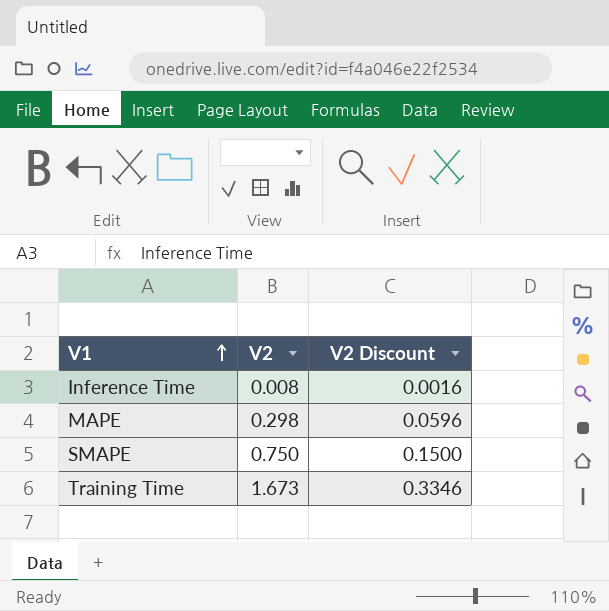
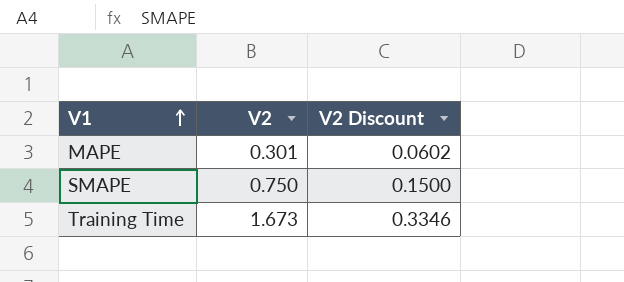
row Inference Time: 0.008 | 0.0016 -> none
MAPE | V2: 0.298 -> 0.301
MAPE | V2 Discount: 0.0596 -> 0.0602

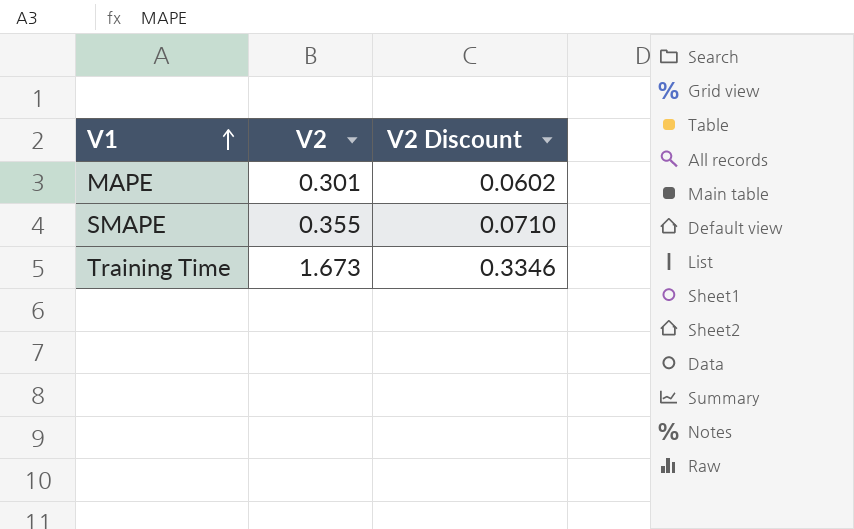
SMAPE | V2: 0.750 -> 0.355
SMAPE | V2 Discount: 0.1500 -> 0.0710

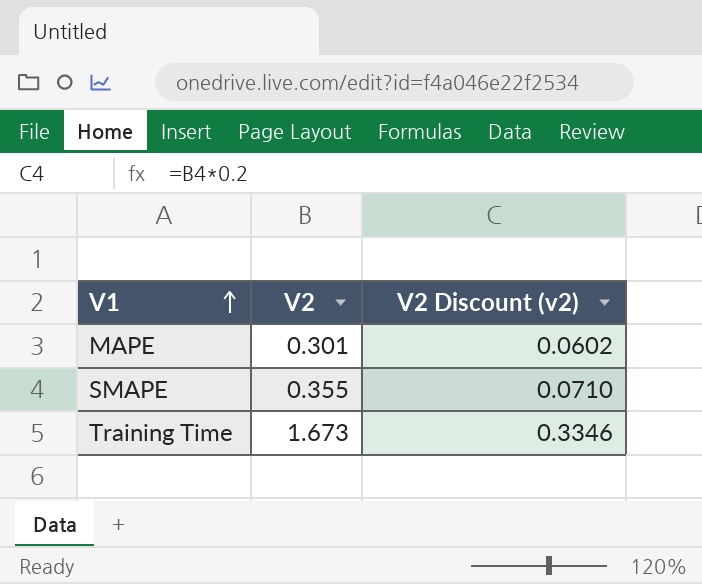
column name: V2 Discount -> V2 Discount (v2)

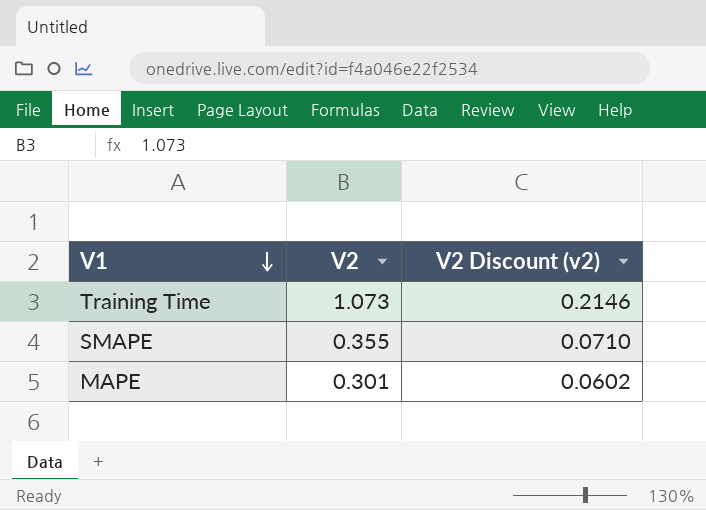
row order: V1 ascending -> V1 descending
Training Time | V2: 1.673 -> 1.073
Training Time | V2 Discount (v2): 0.3346 -> 0.2146

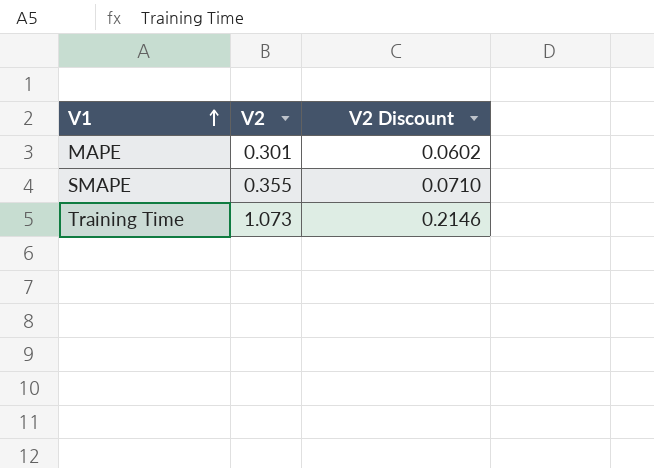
row order: V1 descending -> V1 ascending
column name: V2 Discount (v2) -> V2 Discount

